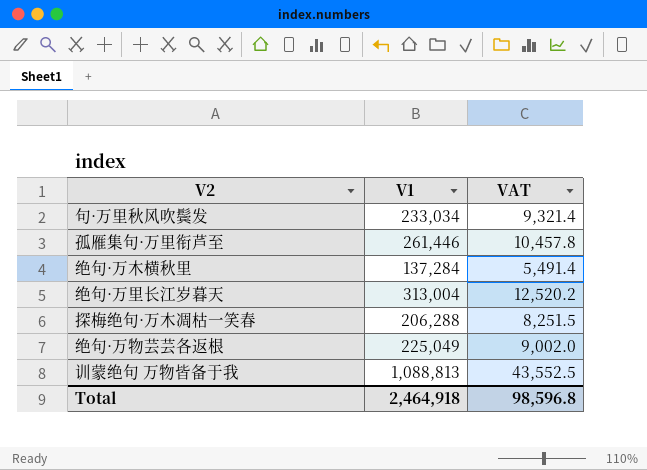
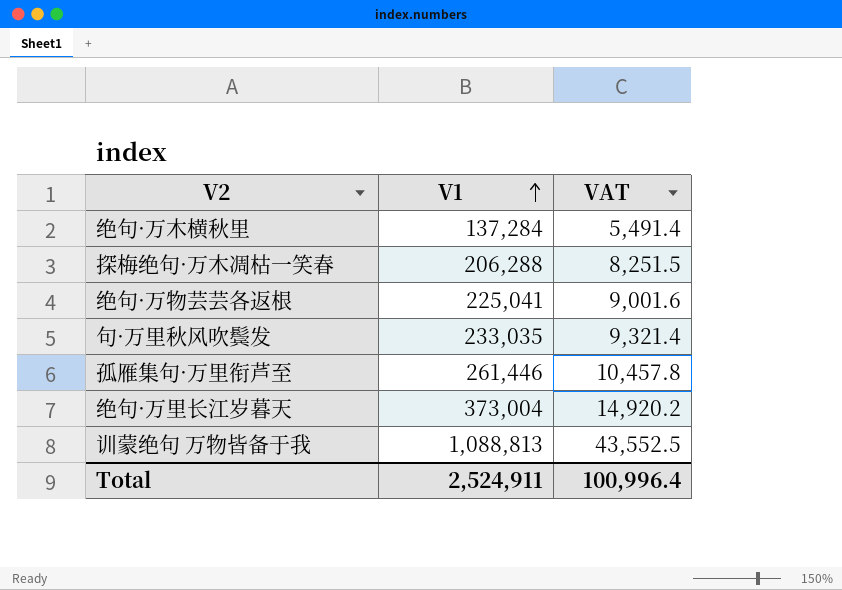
row order: none -> V1 ascending
绝句·万物芸芸各返根 | V1: 225,049 -> 225,041
绝句·万物芸芸各返根 | VAT: 9,002.0 -> 9,001.6
句·万里秋风吹鬓发 | V1: 233,034 -> 233,035
绝句·万里长江岁暮天 | V1: 313,004 -> 373,004
绝句·万里长江岁暮天 | VAT: 12,520.2 -> 14,920.2
Total | V1: 2,464,918 -> 2,524,911
Total | VAT: 98,596.8 -> 100,996.4

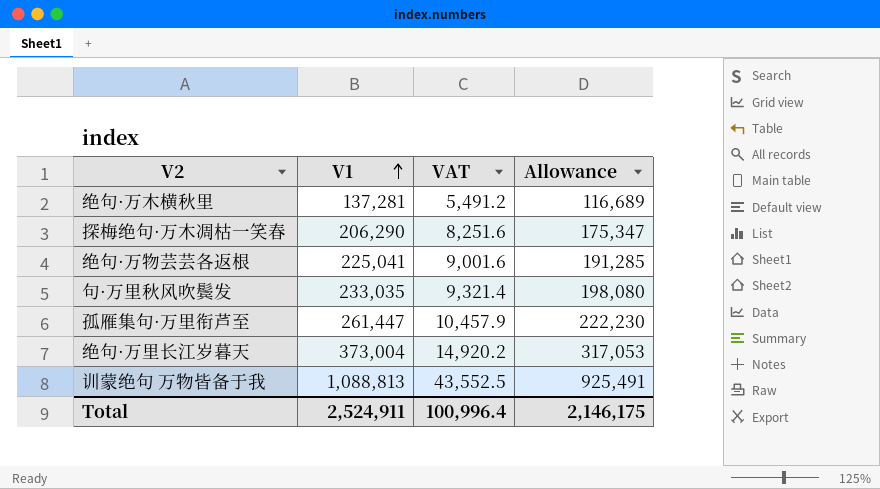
column Allowance | formula: none -> [V1] * 0.85
绝句·万木横秋里 | V1: 137,284 -> 137,281
绝句·万木横秋里 | VAT: 5,491.4 -> 5,491.2
探梅绝句·万木凋枯一笑春 | V1: 206,288 -> 206,290
探梅绝句·万木凋枯一笑春 | VAT: 8,251.5 -> 8,251.6
孤雁集句·万里衔芦至 | V1: 261,446 -> 261,447
孤雁集句·万里衔芦至 | VAT: 10,457.8 -> 10,457.9

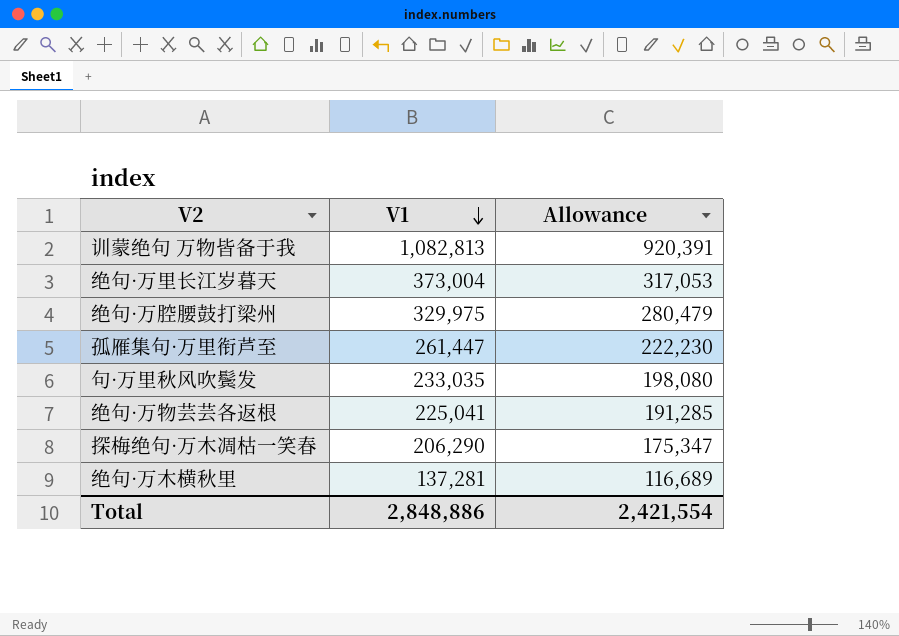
row order: V1 ascending -> V1 descending
column VAT | formula: [V1] * 0.04 -> none
训蒙绝句 万物皆备于我 | V1: 1,088,813 -> 1,082,813
训蒙绝句 万物皆备于我 | Allowance: 925,491 -> 920,391
row 绝句·万腔腰鼓打梁州: none -> 329,975 | 280,479
Total | V1: 2,524,911 -> 2,848,886
Total | Allowance: 2,146,175 -> 2,421,554

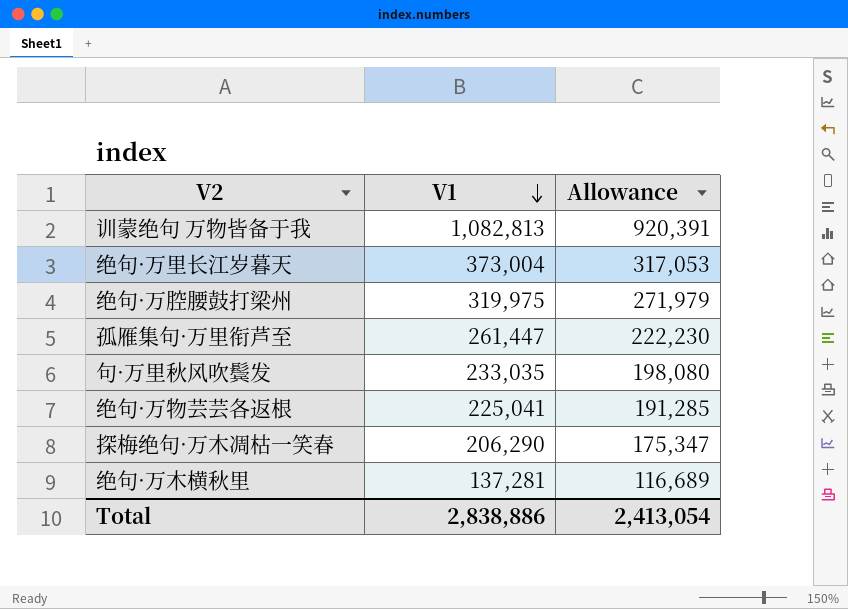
绝句·万腔腰鼓打梁州 | V1: 329,975 -> 319,975
绝句·万腔腰鼓打梁州 | Allowance: 280,479 -> 271,979
Total | V1: 2,848,886 -> 2,838,886
Total | Allowance: 2,421,554 -> 2,413,054

